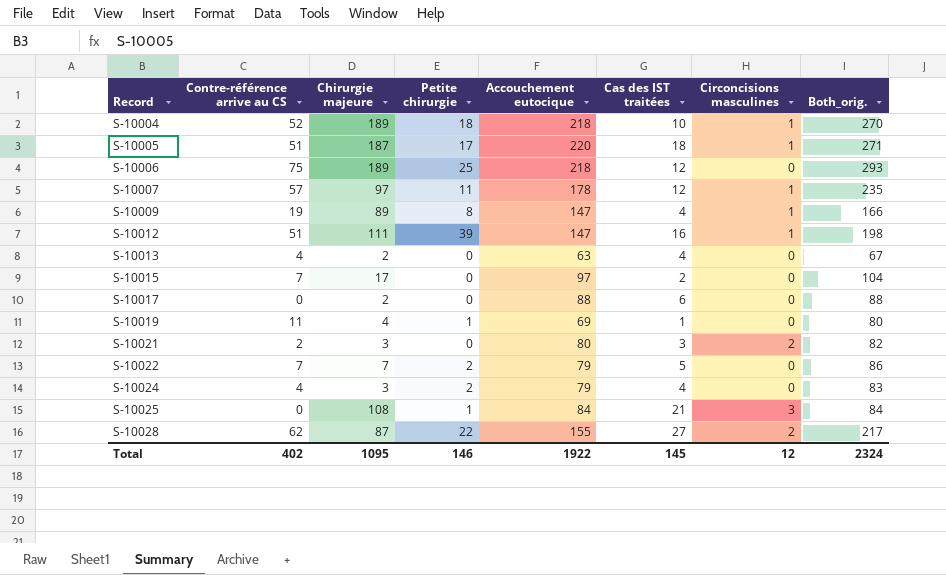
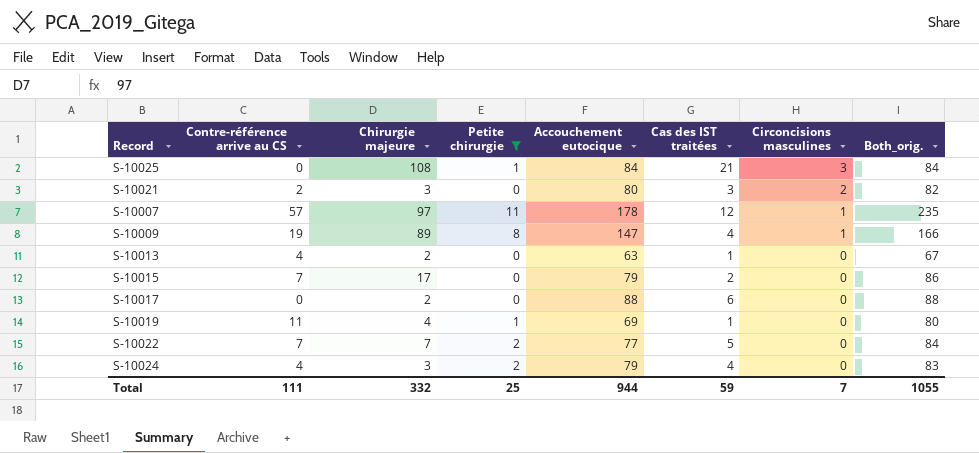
filter: none -> Petite chirurgie <= 11
row order: Record ascending -> Circoncisions masculines descending
S-10013 | Cas des IST traitées: 4 -> 1
S-10015 | Accouchement eutocique: 97 -> 79
S-10015 | Both_orig.: 104 -> 86
S-10022 | Accouchement eutocique: 79 -> 77
S-10022 | Both_orig.: 86 -> 84
Total | Contre-référence arrive au CS: 402 -> 111
Total | Chirurgie majeure: 1095 -> 332
Total | Petite chirurgie: 146 -> 25
Total | Accouchement eutocique: 1922 -> 944
Total | Cas des IST traitées: 145 -> 59
Total | Circoncisions masculines: 12 -> 7
Total | Both_orig.: 2324 -> 1055

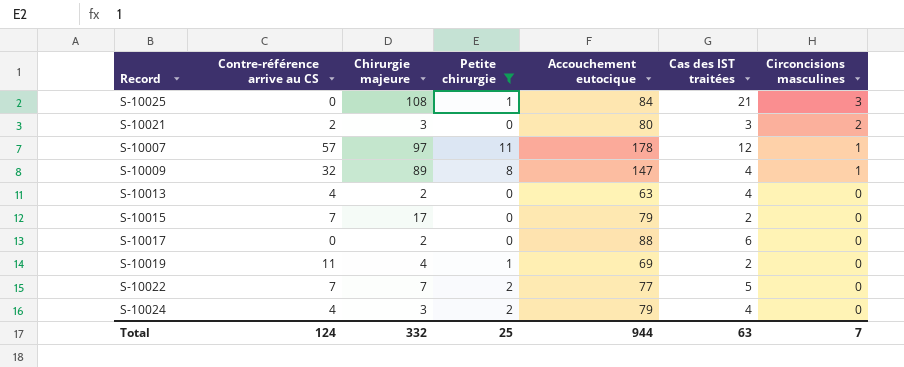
column Both_orig. | formula: [Contre-référence arrive au CS] + [Accouchement eutocique] -> none
S-10009 | Contre-référence arrive au CS: 19 -> 32
S-10013 | Cas des IST traitées: 1 -> 4
S-10019 | Cas des IST traitées: 1 -> 2
Total | Contre-référence arrive au CS: 111 -> 124
Total | Cas des IST traitées: 59 -> 63

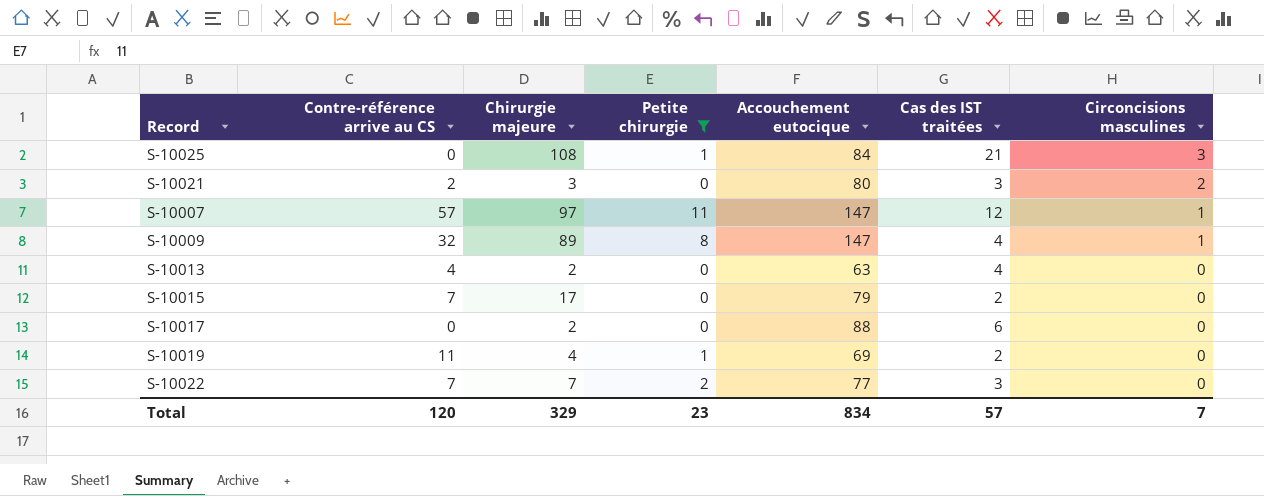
row S-10024: 4 | 3 | 2 | 79 | 4 | 0 -> none
S-10007 | Accouchement eutocique: 178 -> 147
S-10022 | Cas des IST traitées: 5 -> 3
Total | Contre-référence arrive au CS: 124 -> 120
Total | Chirurgie majeure: 332 -> 329
Total | Petite chirurgie: 25 -> 23
Total | Accouchement eutocique: 944 -> 834
Total | Cas des IST traitées: 63 -> 57

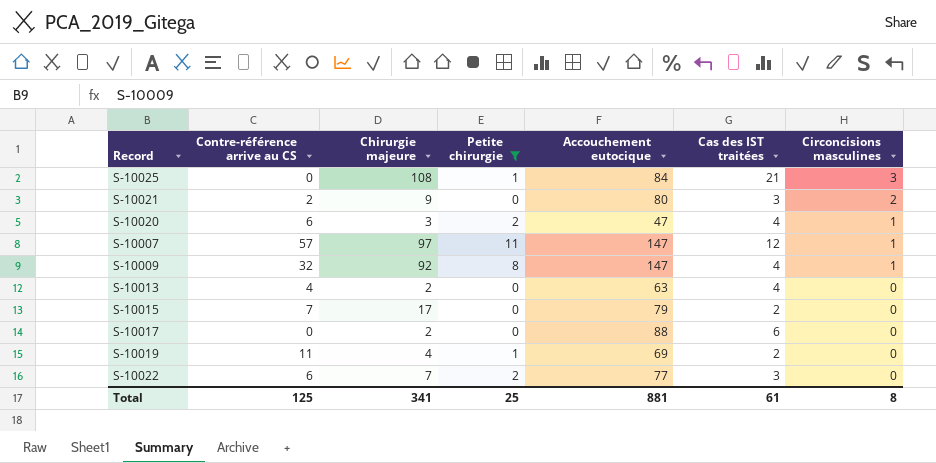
S-10021 | Chirurgie majeure: 3 -> 9
row S-10020: none -> 6 | 3 | 2 | 47 | 4 | 1
S-10009 | Chirurgie majeure: 89 -> 92
S-10022 | Contre-référence arrive au CS: 7 -> 6
Total | Contre-référence arrive au CS: 120 -> 125
Total | Chirurgie majeure: 329 -> 341
Total | Petite chirurgie: 23 -> 25
Total | Accouchement eutocique: 834 -> 881
Total | Cas des IST traitées: 57 -> 61
Total | Circoncisions masculines: 7 -> 8

